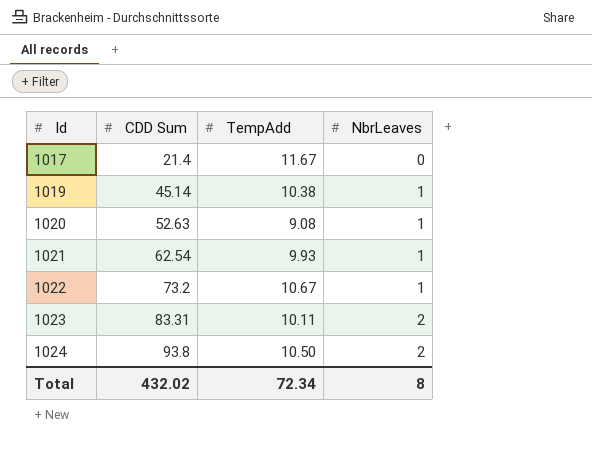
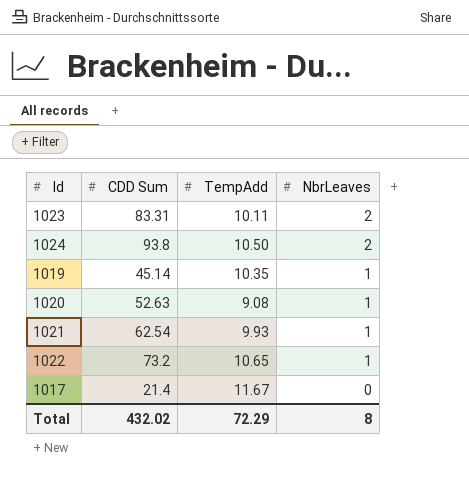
row order: Id ascending -> NbrLeaves descending
1019 | TempAdd: 10.38 -> 10.35
1022 | TempAdd: 10.67 -> 10.65
Total | TempAdd: 72.34 -> 72.29

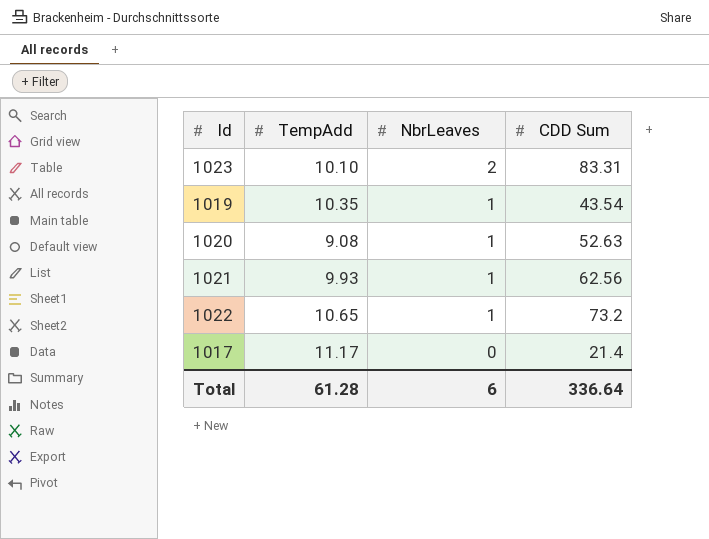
column CDD Sum | position: 2 -> 4
row 1024: 93.8 | 10.50 | 2 -> none
1023 | TempAdd: 10.11 -> 10.10
1019 | CDD Sum: 45.14 -> 43.54
1021 | CDD Sum: 62.54 -> 62.56
1017 | TempAdd: 11.67 -> 11.17
Total | TempAdd: 72.29 -> 61.28
Total | NbrLeaves: 8 -> 6
Total | CDD Sum: 432.02 -> 336.64

